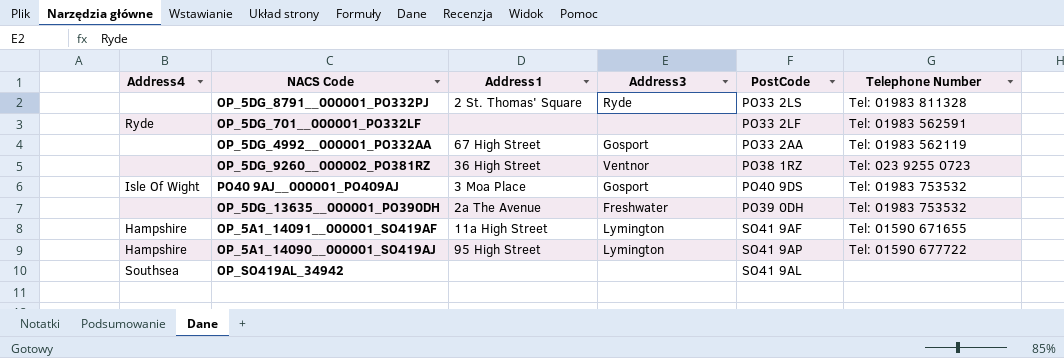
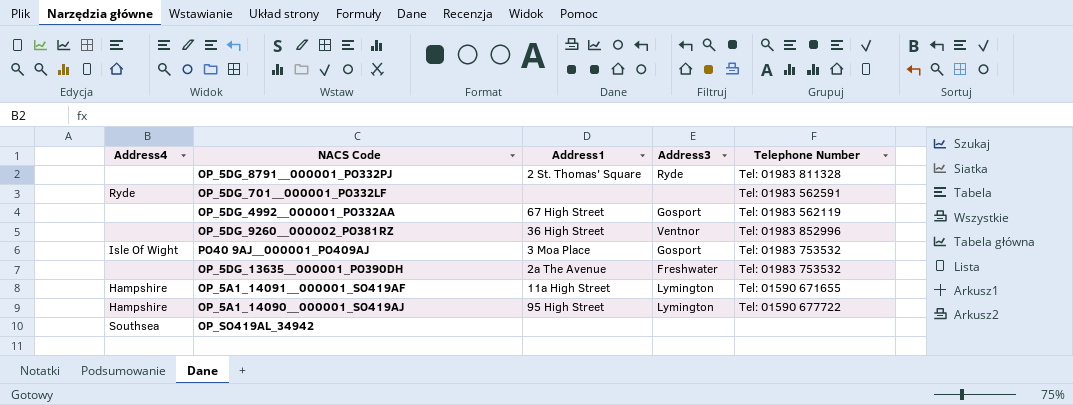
column PostCode | position: 5 -> none
OP_5DG_9260__000002_PO381RZ | Telephone Number: Tel: 023 9255 0723 -> Tel: 01983 852996

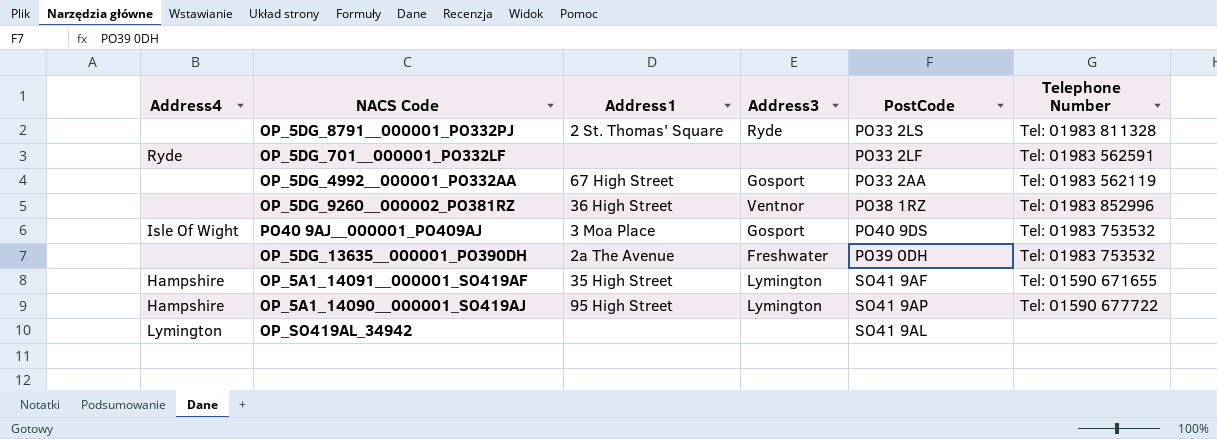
column PostCode | position: none -> 5
OP_5A1_14091__000001_SO419AF | Address1: 11a High Street -> 35 High Street
OP_SO419AL_34942 | Address4: Southsea -> Lymington

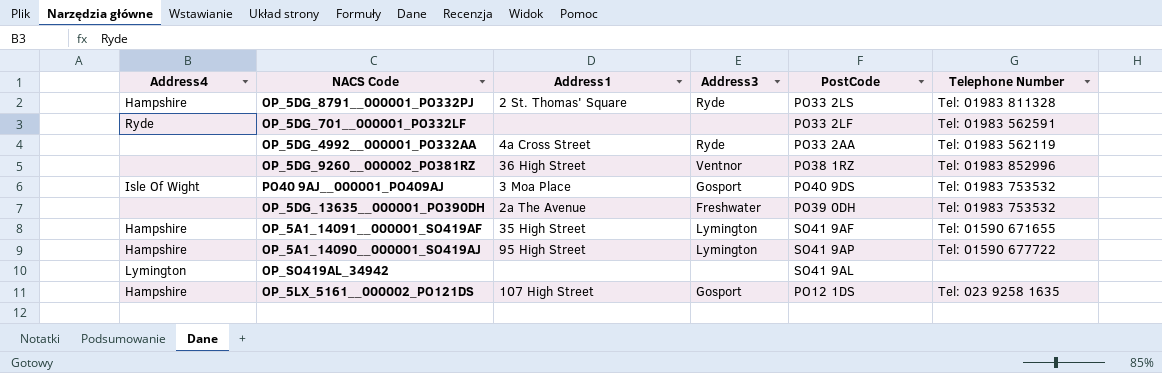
OP_5DG_8791__000001_PO332PJ | Address4: none -> Hampshire
OP_5DG_4992__000001_PO332AA | Address1: 67 High Street -> 4a Cross Street
OP_5DG_4992__000001_PO332AA | Address3: Gosport -> Ryde
row OP_5LX_5161__000002_PO121DS: none -> Hampshire | 107 High Street | Gosport | PO12 1DS | Tel: 023 9258 1635

